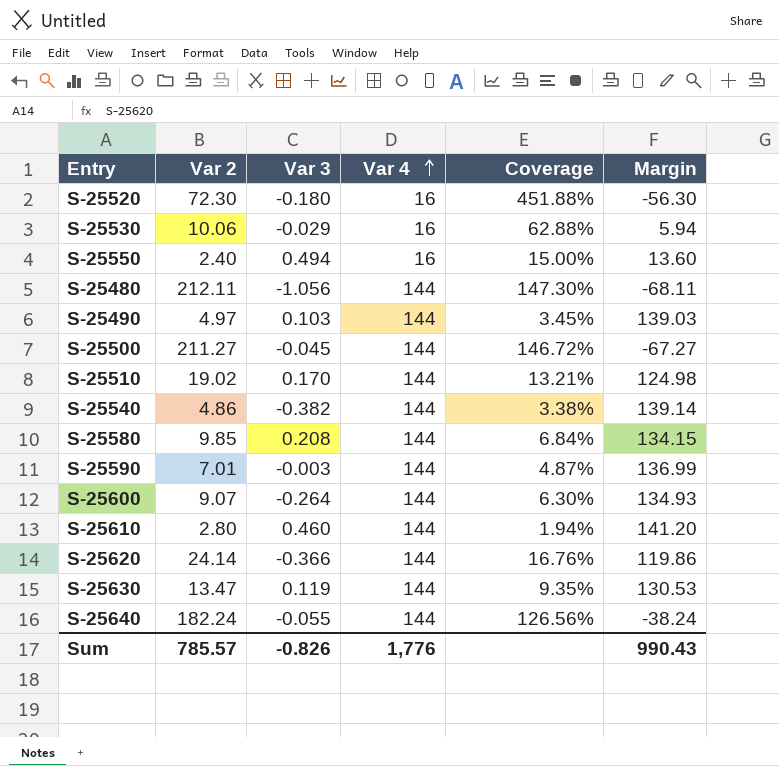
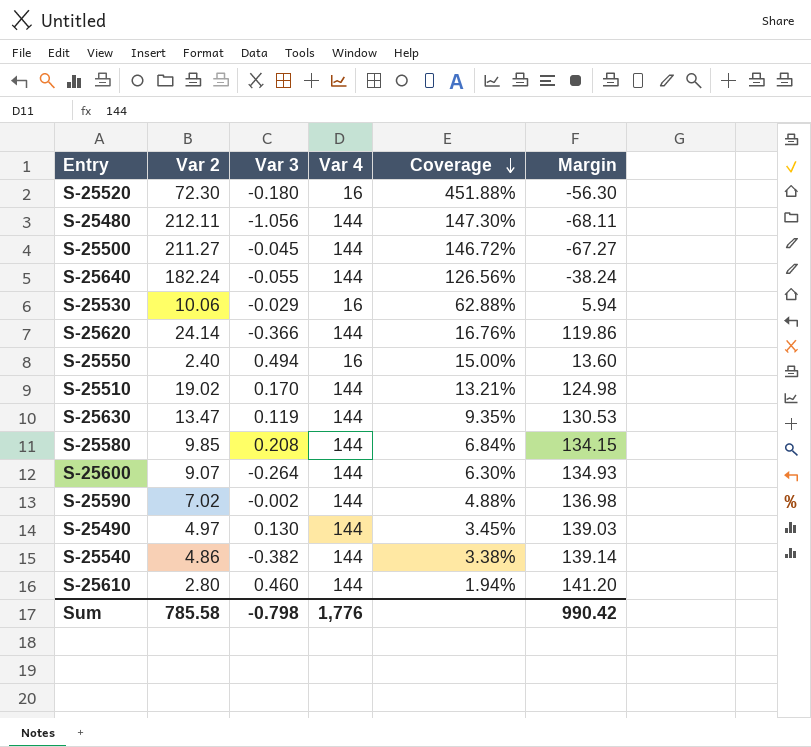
row order: Var 4 ascending -> Coverage descending
S-25590 | Var 2: 7.01 -> 7.02
S-25590 | Var 3: -0.003 -> -0.002
S-25590 | Coverage: 4.87% -> 4.88%
S-25590 | Margin: 136.99 -> 136.98
S-25490 | Var 3: 0.103 -> 0.130
Sum | Var 2: 785.57 -> 785.58
Sum | Var 3: -0.826 -> -0.798
Sum | Margin: 990.43 -> 990.42

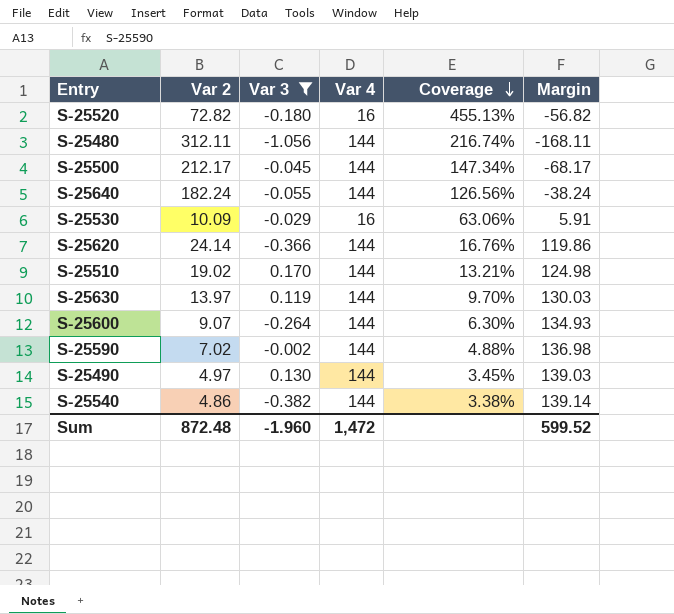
filter: none -> Var 3 <= 0.170
S-25520 | Var 2: 72.30 -> 72.82
S-25520 | Coverage: 451.88% -> 455.13%
S-25520 | Margin: -56.30 -> -56.82
S-25480 | Var 2: 212.11 -> 312.11
S-25480 | Coverage: 147.30% -> 216.74%
S-25480 | Margin: -68.11 -> -168.11
S-25500 | Var 2: 211.27 -> 212.17
S-25500 | Coverage: 146.72% -> 147.34%
S-25500 | Margin: -67.27 -> -68.17
S-25530 | Var 2: 10.06 -> 10.09
S-25530 | Coverage: 62.88% -> 63.06%
S-25530 | Margin: 5.94 -> 5.91
S-25630 | Var 2: 13.47 -> 13.97
S-25630 | Coverage: 9.35% -> 9.70%
S-25630 | Margin: 130.53 -> 130.03
Sum | Var 2: 785.58 -> 872.48
Sum | Var 3: -0.798 -> -1.960
Sum | Var 4: 1,776 -> 1,472
Sum | Margin: 990.42 -> 599.52

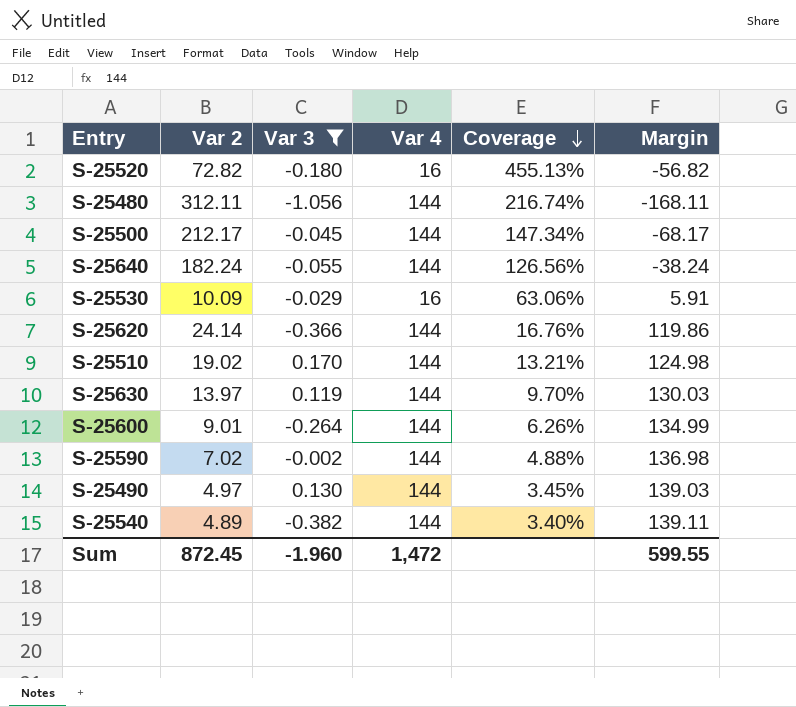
S-25600 | Var 2: 9.07 -> 9.01
S-25600 | Coverage: 6.30% -> 6.26%
S-25600 | Margin: 134.93 -> 134.99
S-25540 | Var 2: 4.86 -> 4.89
S-25540 | Coverage: 3.38% -> 3.40%
S-25540 | Margin: 139.14 -> 139.11
Sum | Var 2: 872.48 -> 872.45
Sum | Margin: 599.52 -> 599.55

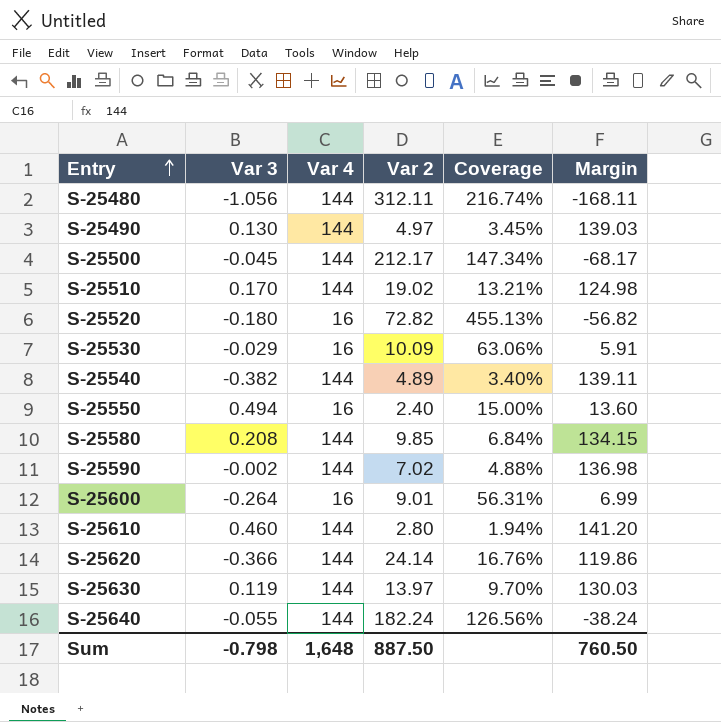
filter: Var 3 <= 0.170 -> none
row order: Coverage descending -> Entry ascending
column Var 2 | position: 2 -> 4
S-25600 | Var 4: 144 -> 16
S-25600 | Coverage: 6.26% -> 56.31%
S-25600 | Margin: 134.99 -> 6.99
Sum | Var 3: -1.960 -> -0.798
Sum | Var 4: 1,472 -> 1,648
Sum | Var 2: 872.45 -> 887.50
Sum | Margin: 599.55 -> 760.50

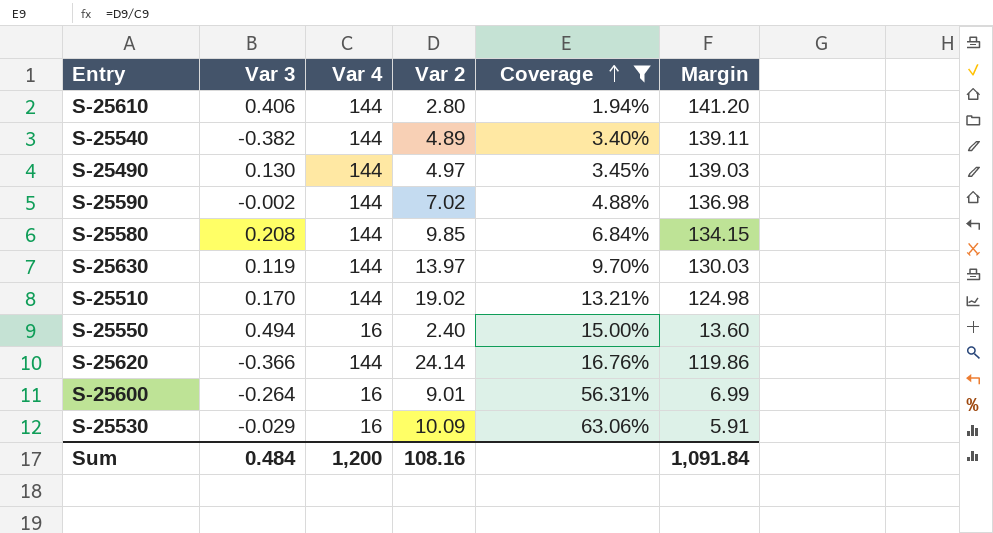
filter: none -> Coverage <= 63.06%
row order: Entry ascending -> Coverage ascending
S-25610 | Var 3: 0.460 -> 0.406
Sum | Var 3: -0.798 -> 0.484
Sum | Var 4: 1,648 -> 1,200
Sum | Var 2: 887.50 -> 108.16
Sum | Margin: 760.50 -> 1,091.84

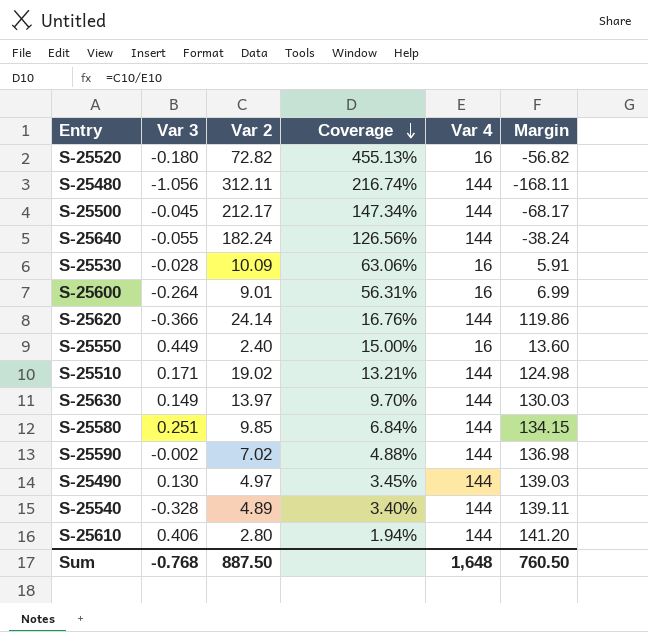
filter: Coverage <= 63.06% -> none
row order: Coverage ascending -> Coverage descending
column Var 4 | position: 3 -> 5
S-25530 | Var 3: -0.029 -> -0.028
S-25550 | Var 3: 0.494 -> 0.449
S-25510 | Var 3: 0.170 -> 0.171
S-25630 | Var 3: 0.119 -> 0.149
S-25580 | Var 3: 0.208 -> 0.251
S-25540 | Var 3: -0.382 -> -0.328
Sum | Var 3: 0.484 -> -0.768
Sum | Var 2: 108.16 -> 887.50
Sum | Var 4: 1,200 -> 1,648
Sum | Margin: 1,091.84 -> 760.50

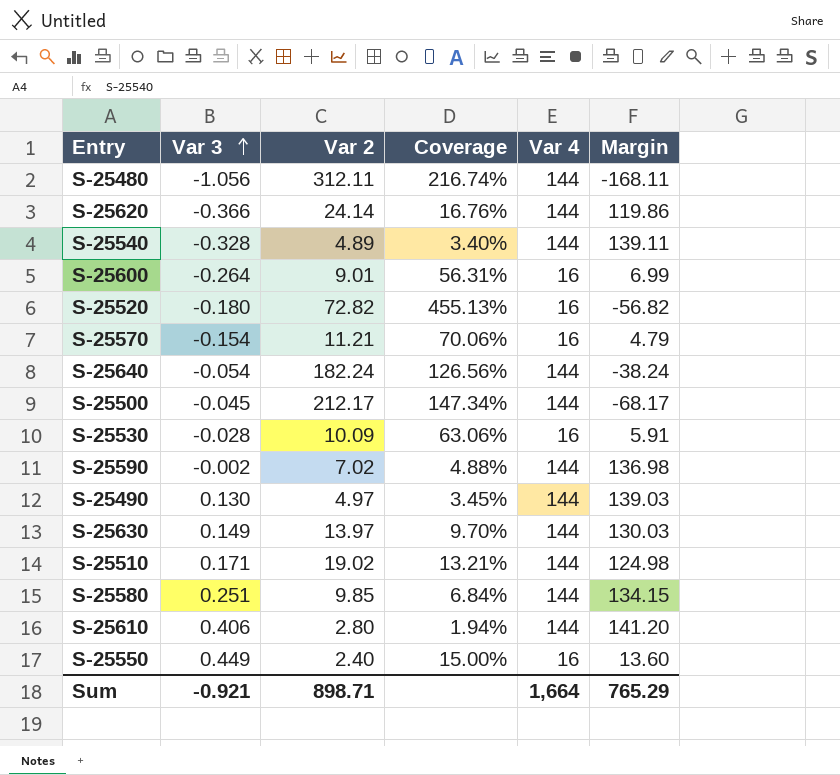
row order: Coverage descending -> Var 3 ascending
row S-25570: none -> -0.154 | 11.21 | 70.06% | 16 | 4.79
S-25640 | Var 3: -0.055 -> -0.054
Sum | Var 3: -0.768 -> -0.921
Sum | Var 2: 887.50 -> 898.71
Sum | Var 4: 1,648 -> 1,664
Sum | Margin: 760.50 -> 765.29

